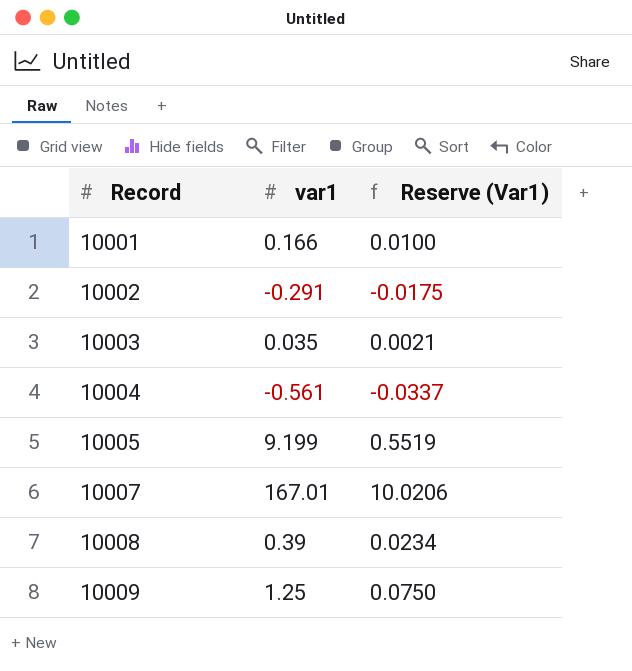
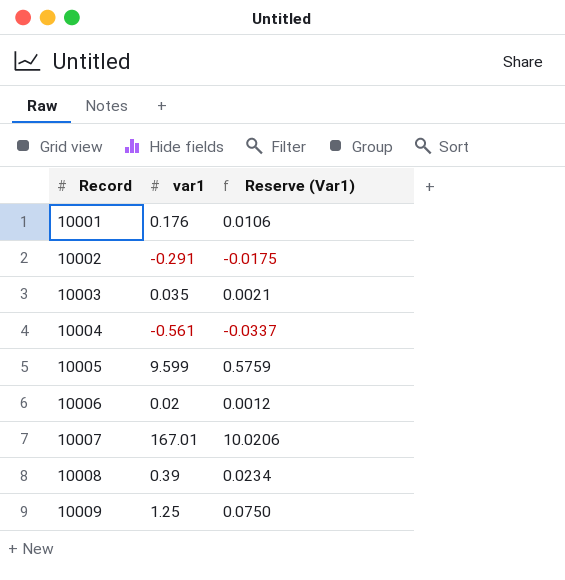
10001 | var1: 0.166 -> 0.176
10001 | Reserve (Var1): 0.0100 -> 0.0106
10005 | var1: 9.199 -> 9.599
10005 | Reserve (Var1): 0.5519 -> 0.5759
row 10006: none -> 0.02 | 0.0012

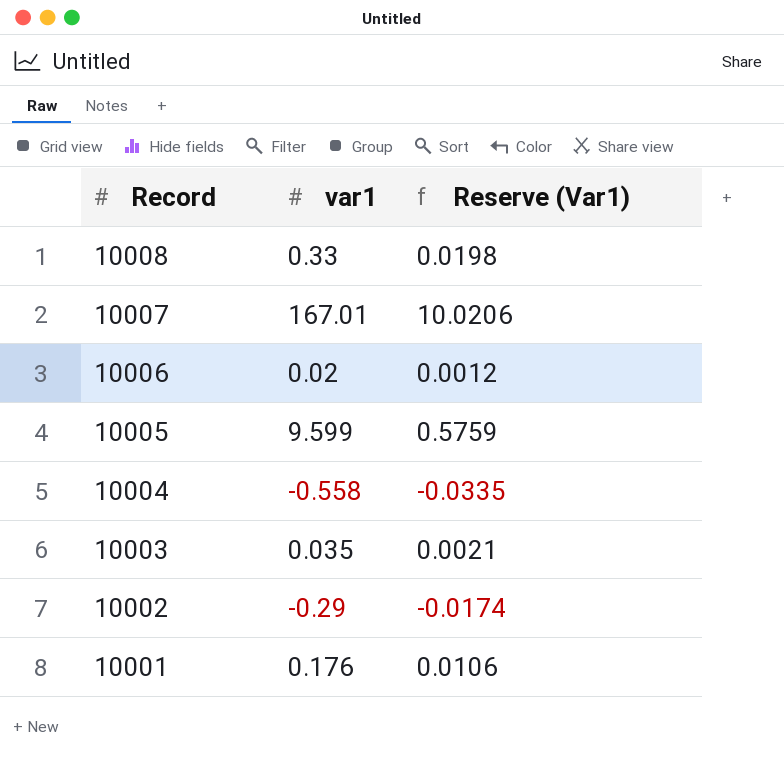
row order: Record ascending -> Record descending
row 10009: 1.25 | 0.0750 -> none
10008 | var1: 0.39 -> 0.33
10008 | Reserve (Var1): 0.0234 -> 0.0198
10004 | var1: -0.561 -> -0.558
10004 | Reserve (Var1): -0.0337 -> -0.0335
10002 | var1: -0.291 -> -0.29
10002 | Reserve (Var1): -0.0175 -> -0.0174

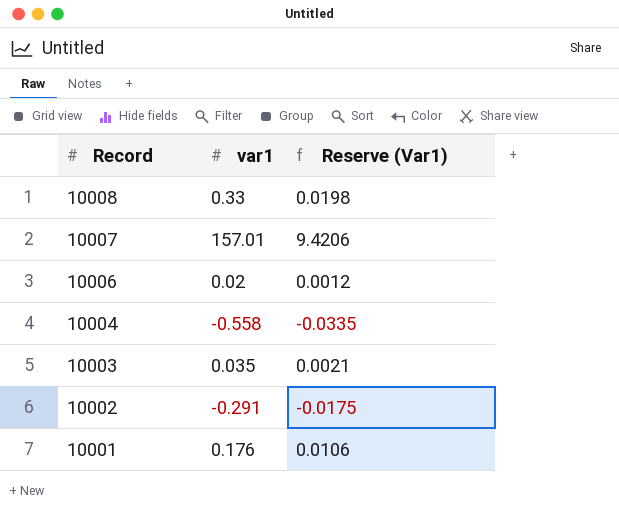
row 10005: 9.599 | 0.5759 -> none
10007 | var1: 167.01 -> 157.01
10007 | Reserve (Var1): 10.0206 -> 9.4206
10002 | var1: -0.29 -> -0.291
10002 | Reserve (Var1): -0.0174 -> -0.0175

